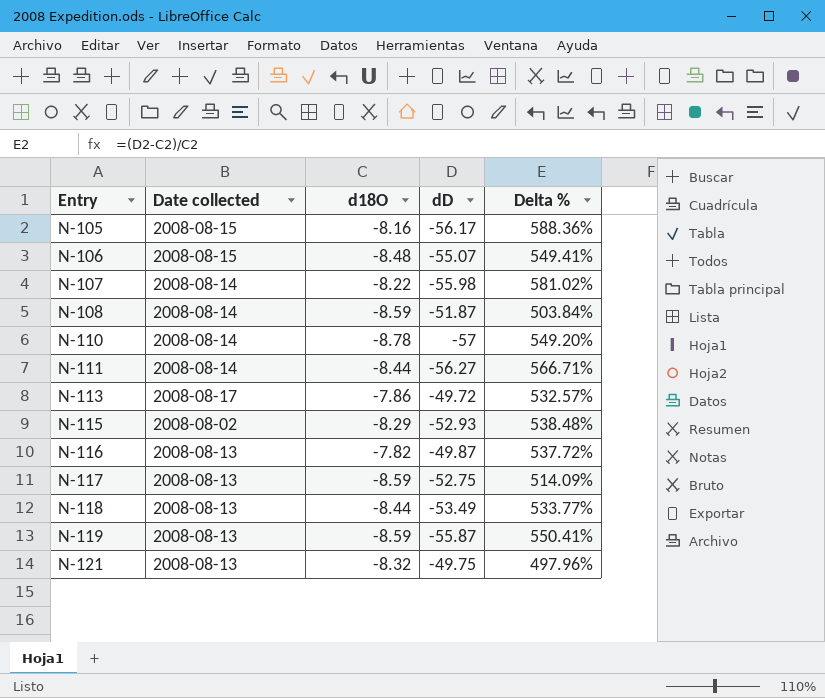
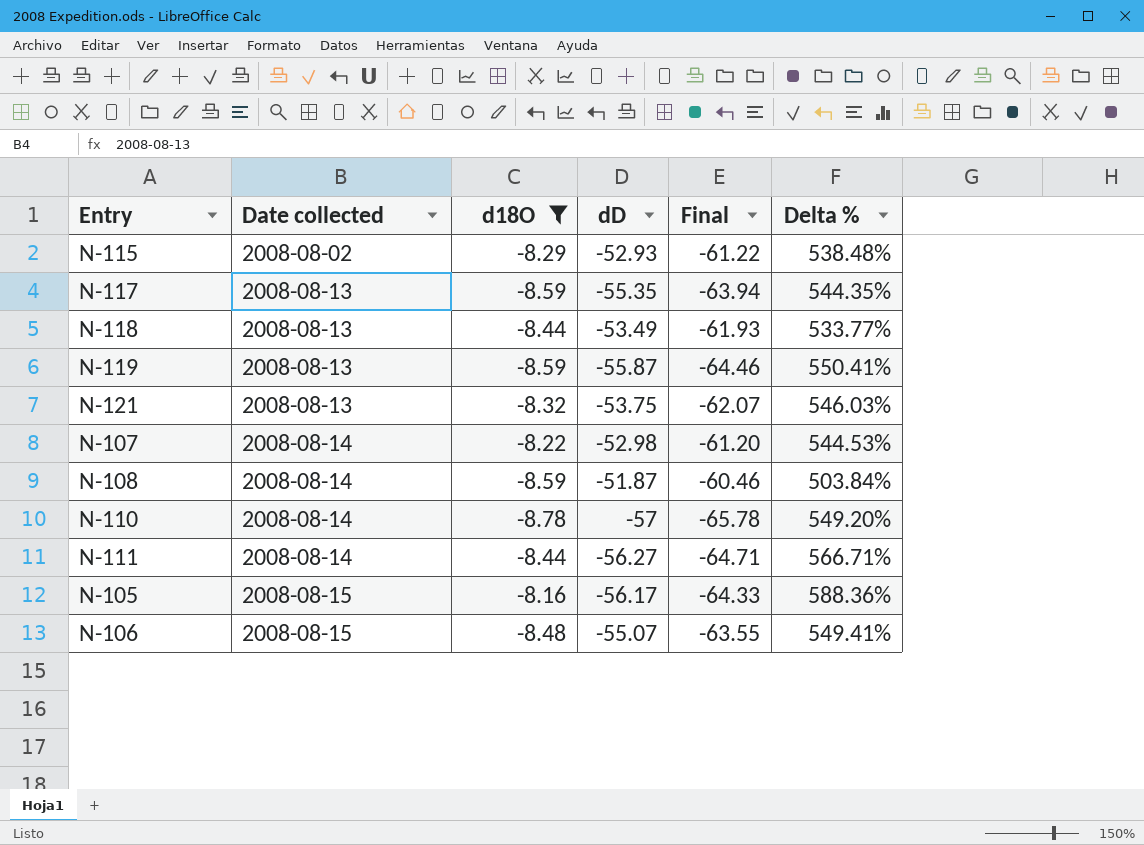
filter: none -> d18O <= -8.16
row order: Entry ascending -> Date collected ascending
column Final | formula: none -> [d18O] + [dD]
N-117 | dD: -52.75 -> -55.35
N-117 | Delta %: 514.09% -> 544.35%
N-121 | dD: -49.75 -> -53.75
N-121 | Delta %: 497.96% -> 546.03%
N-107 | dD: -55.98 -> -52.98
N-107 | Delta %: 581.02% -> 544.53%

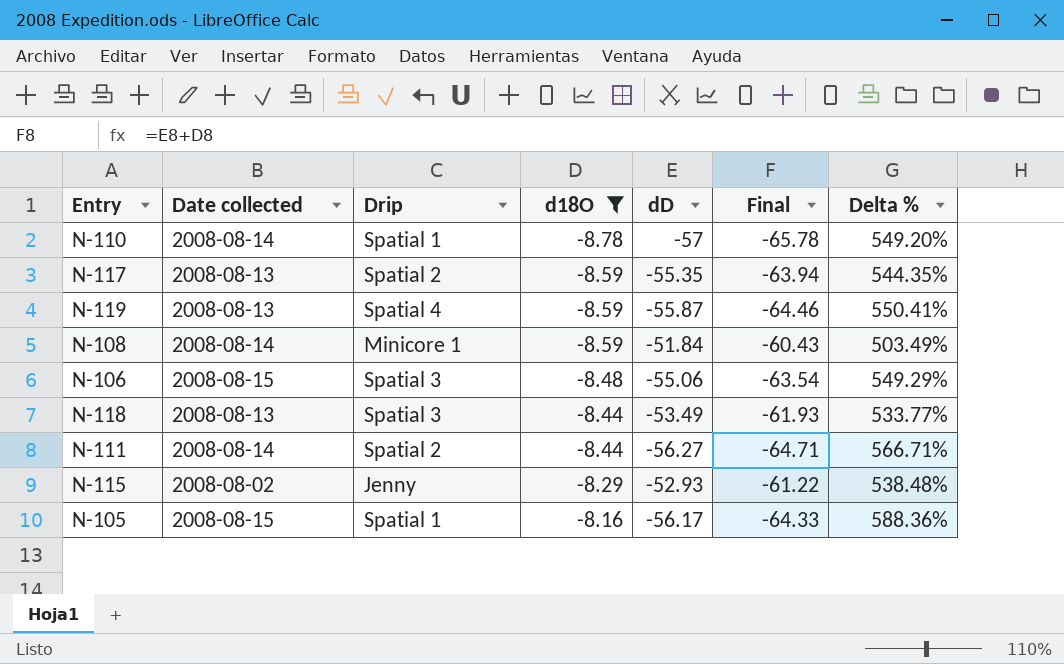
row order: Date collected ascending -> d18O ascending
column Drip | position: none -> 3
row N-121: 2008-08-13 | -8.32 | -53.75 | -62.07 | 546.03% -> none
row N-107: 2008-08-14 | -8.22 | -52.98 | -61.20 | 544.53% -> none
N-108 | dD: -51.87 -> -51.84
N-108 | Final: -60.46 -> -60.43
N-108 | Delta %: 503.84% -> 503.49%
N-106 | dD: -55.07 -> -55.06
N-106 | Final: -63.55 -> -63.54
N-106 | Delta %: 549.41% -> 549.29%

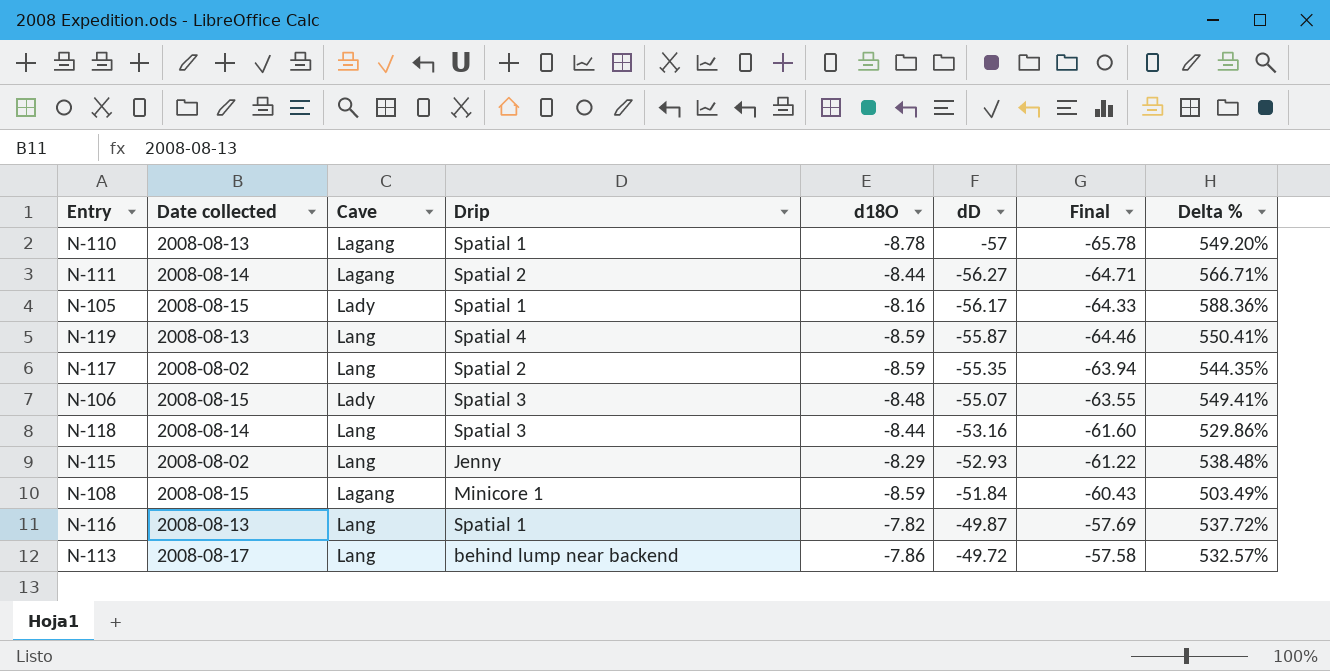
filter: d18O <= -8.16 -> none
row order: d18O ascending -> dD ascending
column Cave | position: none -> 3
N-110 | Date collected: 2008-08-14 -> 2008-08-13
N-117 | Date collected: 2008-08-13 -> 2008-08-02
N-106 | dD: -55.06 -> -55.07
N-106 | Final: -63.54 -> -63.55
N-106 | Delta %: 549.29% -> 549.41%
N-118 | Date collected: 2008-08-13 -> 2008-08-14
N-118 | dD: -53.49 -> -53.16
N-118 | Final: -61.93 -> -61.60
N-118 | Delta %: 533.77% -> 529.86%
N-108 | Date collected: 2008-08-14 -> 2008-08-15

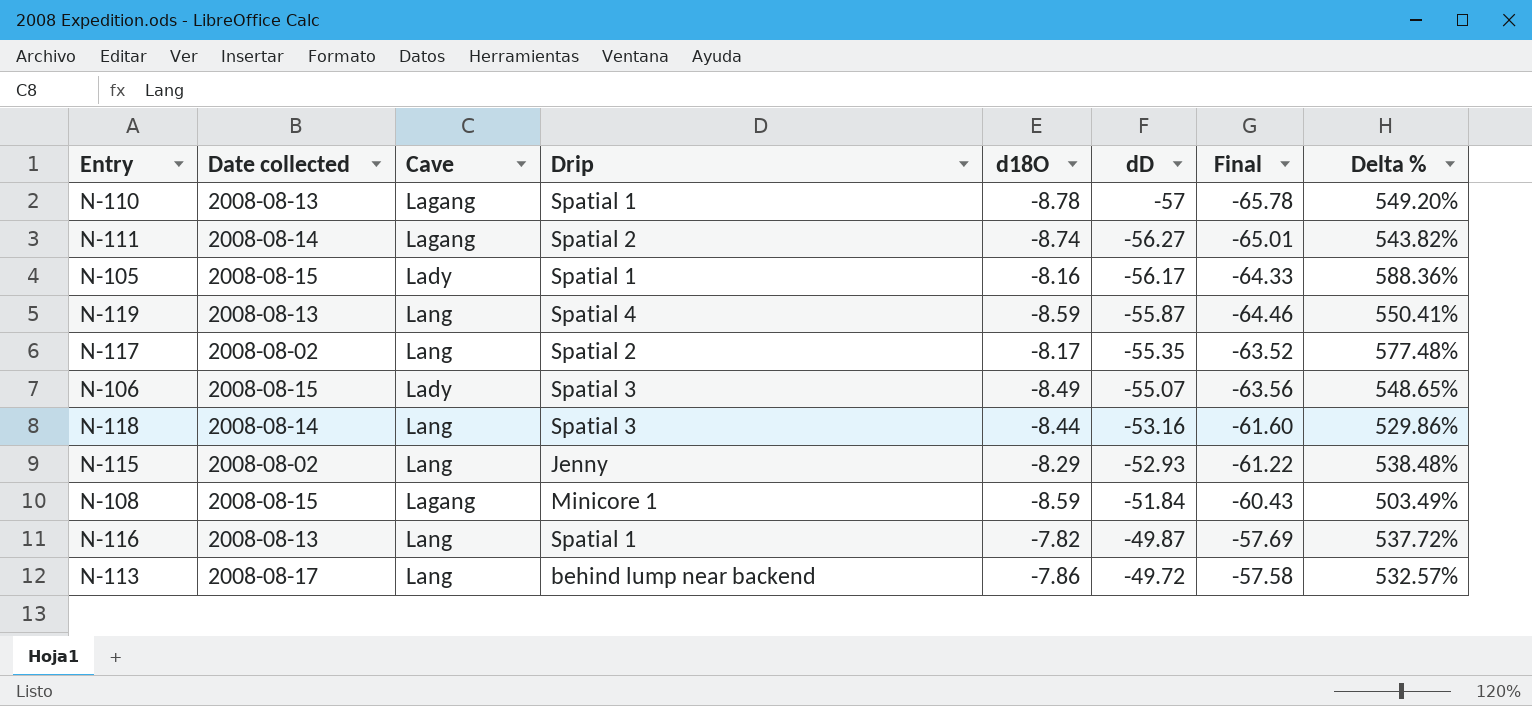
N-111 | d18O: -8.44 -> -8.74
N-111 | Final: -64.71 -> -65.01
N-111 | Delta %: 566.71% -> 543.82%
N-117 | d18O: -8.59 -> -8.17
N-117 | Final: -63.94 -> -63.52
N-117 | Delta %: 544.35% -> 577.48%
N-106 | d18O: -8.48 -> -8.49
N-106 | Final: -63.55 -> -63.56
N-106 | Delta %: 549.41% -> 548.65%

